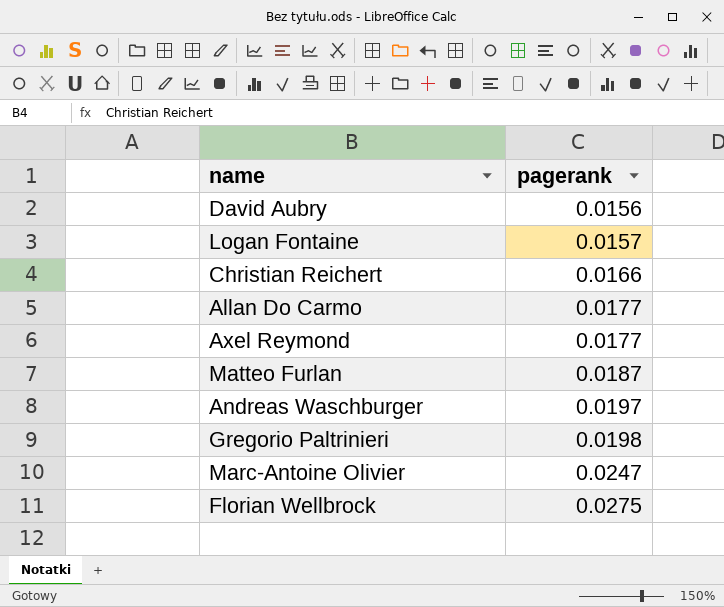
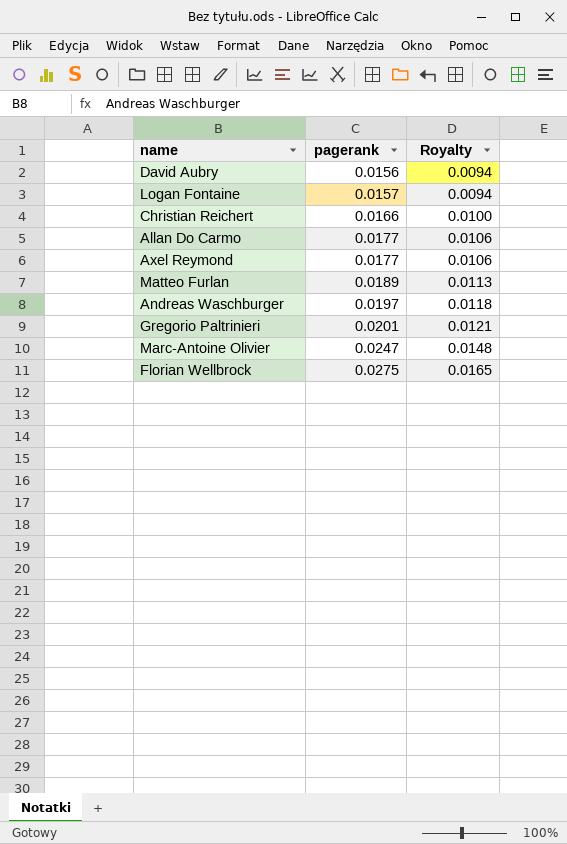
column Royalty | formula: none -> [pagerank] * 0.6
Matteo Furlan | pagerank: 0.0187 -> 0.0189
Gregorio Paltrinieri | pagerank: 0.0198 -> 0.0201

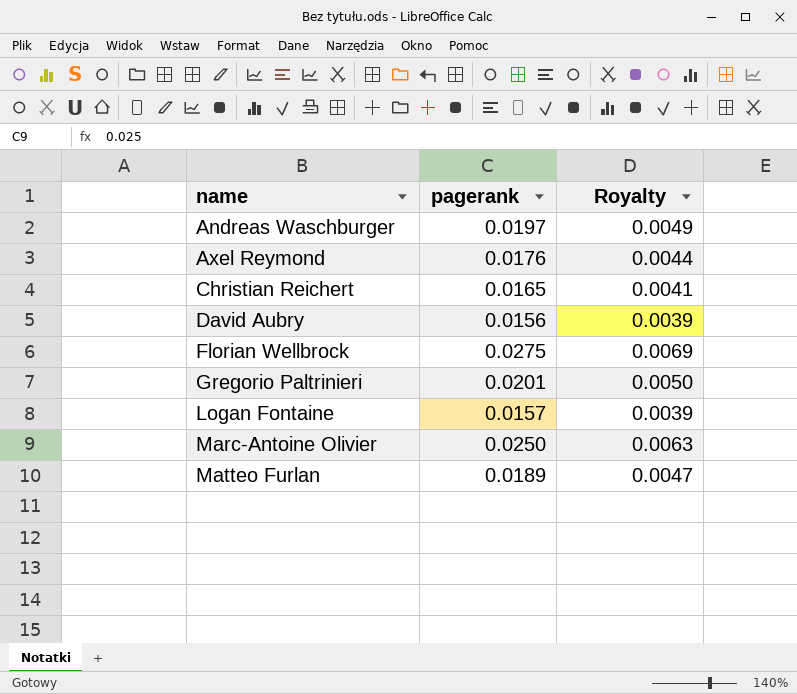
row order: pagerank ascending -> name ascending
column Royalty | formula: [pagerank] * 0.6 -> [pagerank] * 0.25
row Allan Do Carmo: 0.0177 | 0.0106 -> none
Axel Reymond | pagerank: 0.0177 -> 0.0176
Christian Reichert | pagerank: 0.0166 -> 0.0165
Marc-Antoine Olivier | pagerank: 0.0247 -> 0.0250

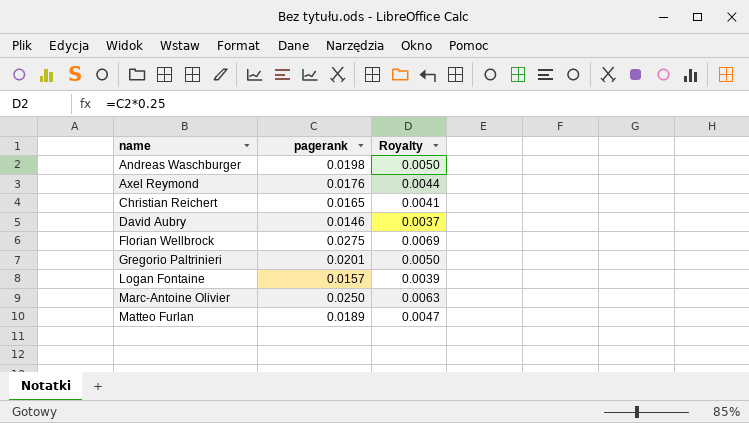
Andreas Waschburger | pagerank: 0.0197 -> 0.0198
Andreas Waschburger | Royalty: 0.0049 -> 0.0050
David Aubry | pagerank: 0.0156 -> 0.0146
David Aubry | Royalty: 0.0039 -> 0.0037

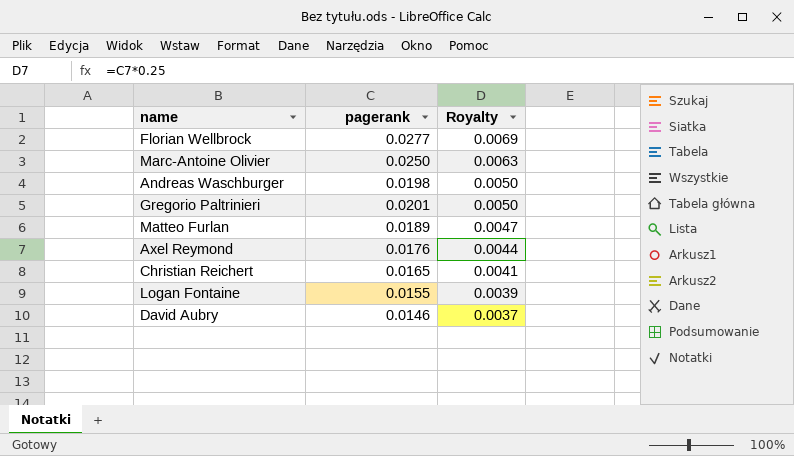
row order: name ascending -> Royalty descending
Florian Wellbrock | pagerank: 0.0275 -> 0.0277
Logan Fontaine | pagerank: 0.0157 -> 0.0155

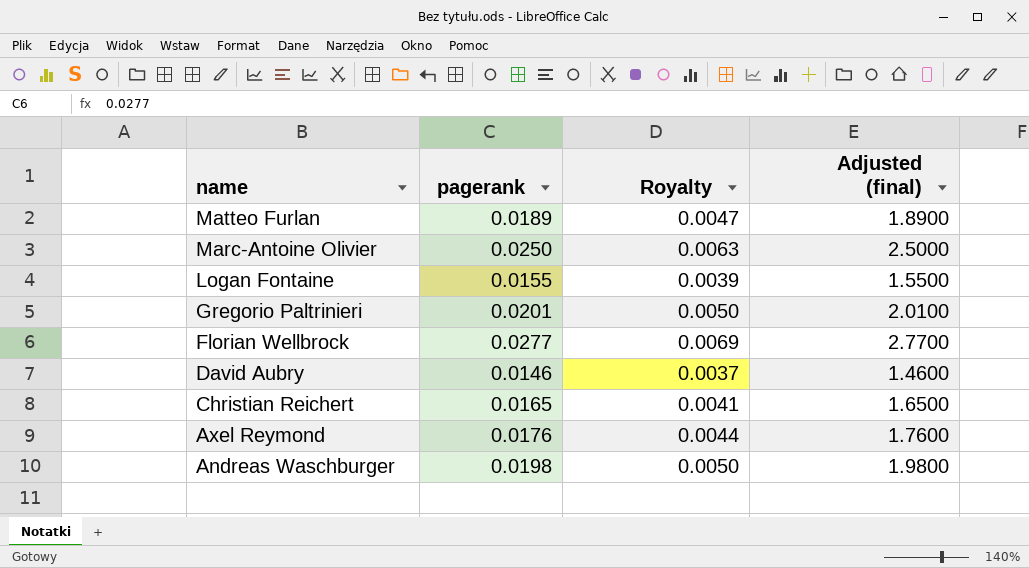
row order: Royalty descending -> name descending
column Adjusted (final) | formula: none -> [pagerank] * 100

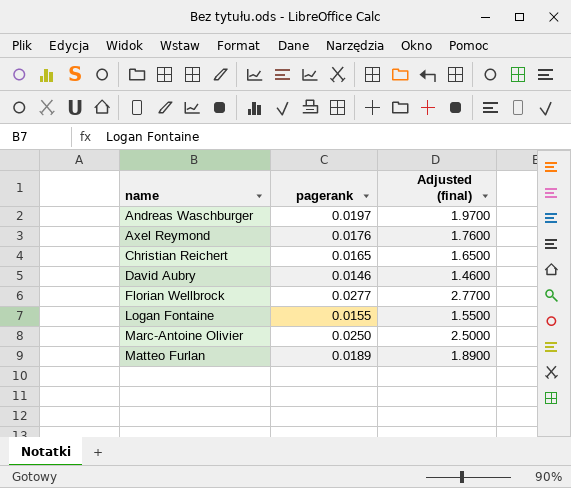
row order: name descending -> name ascending
column Royalty | formula: [pagerank] * 0.25 -> none
row Gregorio Paltrinieri: 0.0201 | 0.0050 | 2.0100 -> none
Andreas Waschburger | pagerank: 0.0198 -> 0.0197
Andreas Waschburger | Adjusted (final): 1.9800 -> 1.9700

